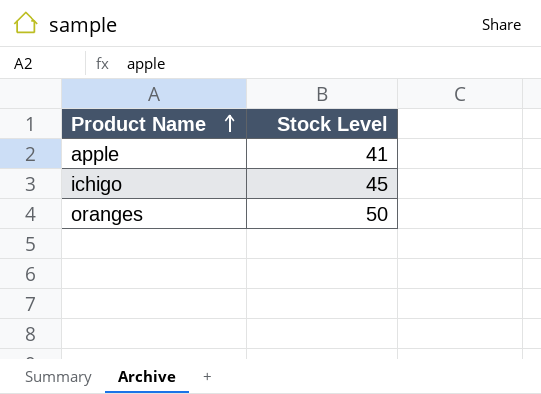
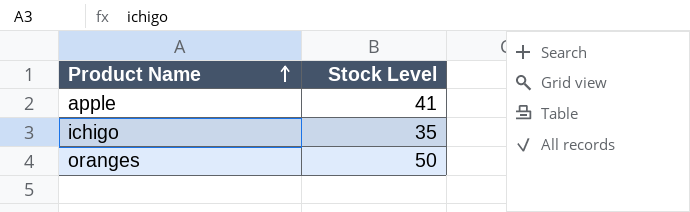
ichigo | Stock Level: 45 -> 35

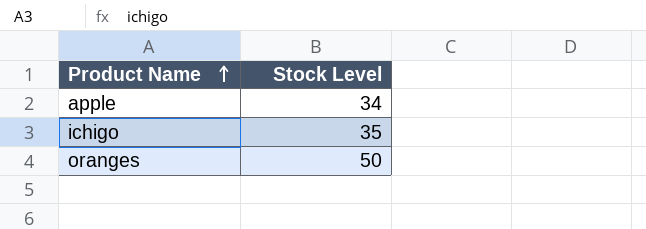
apple | Stock Level: 41 -> 34

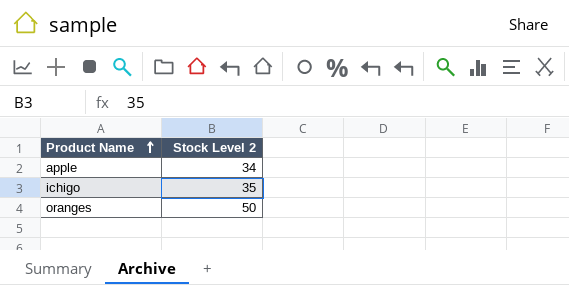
column name: Stock Level -> Stock Level 2

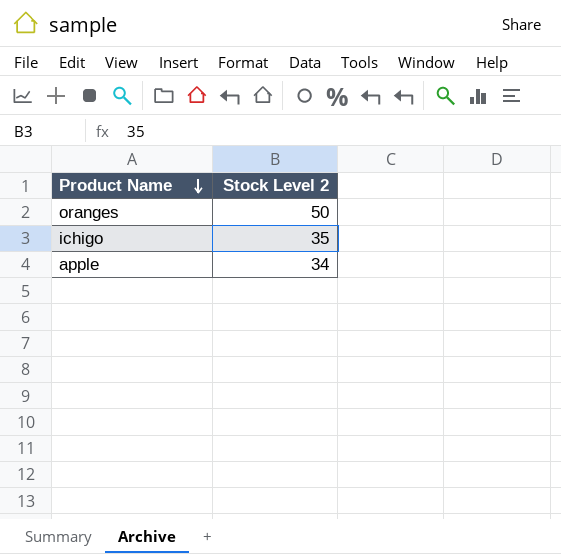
row order: Product Name ascending -> Product Name descending

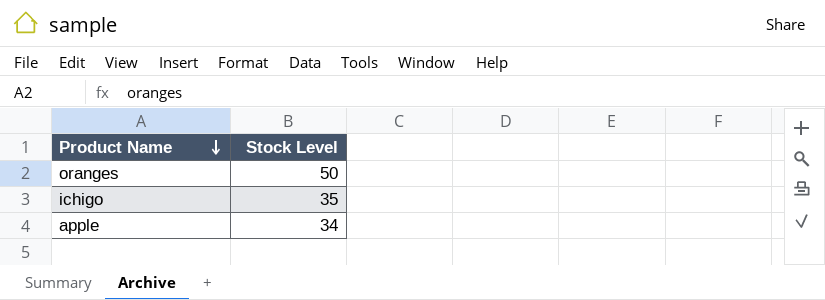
column name: Stock Level 2 -> Stock Level

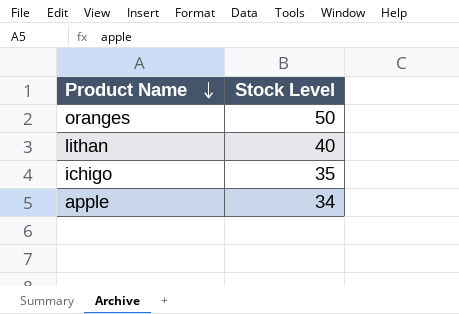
row lithan: none -> 40

